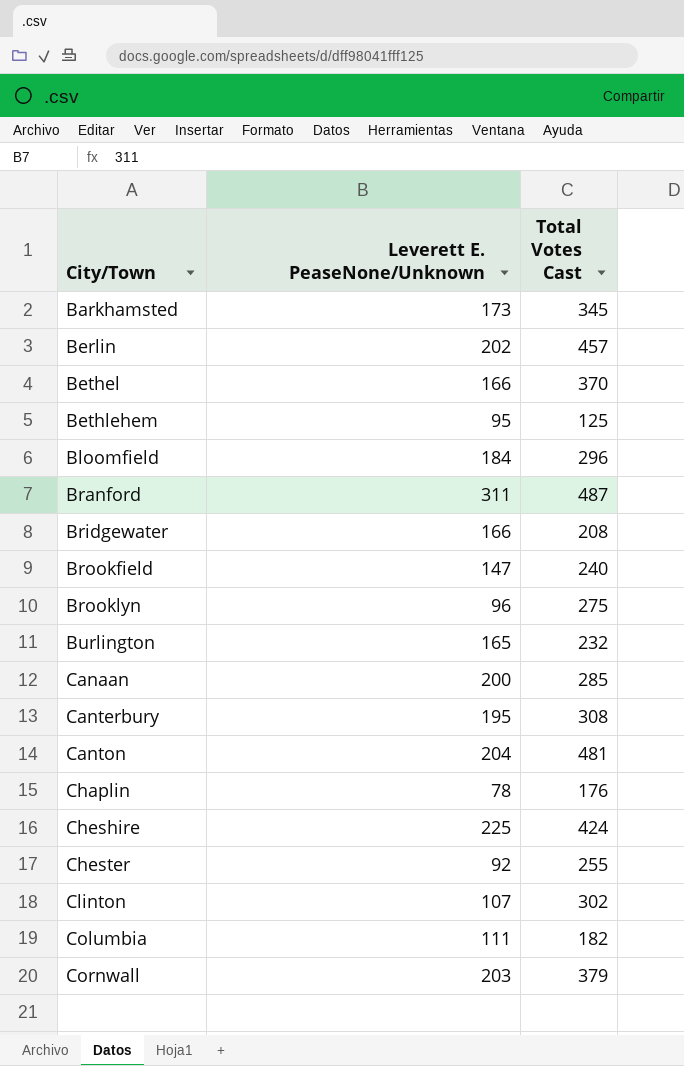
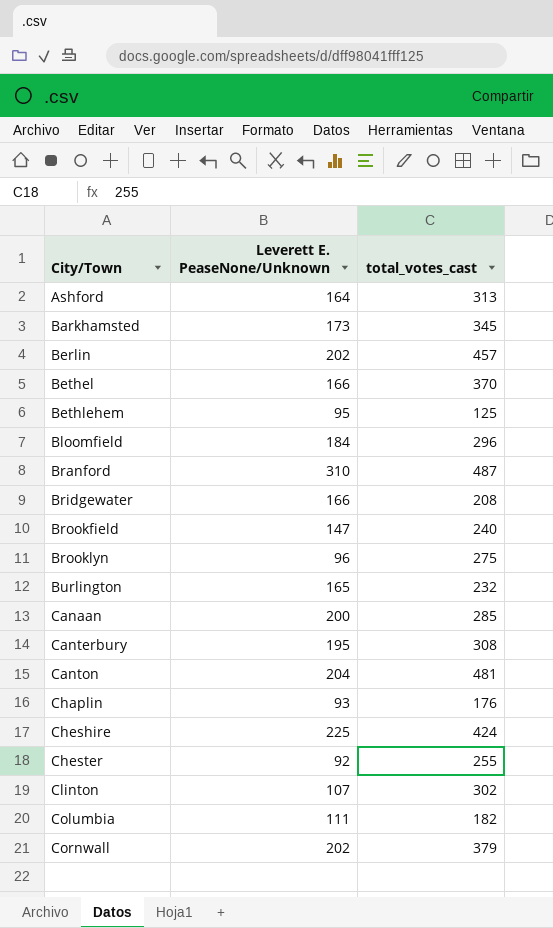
column name: Total Votes Cast -> total_votes_cast
row Ashford: none -> 164 | 313
Branford | Leverett E. PeaseNone/Unknown: 311 -> 310
Chaplin | Leverett E. PeaseNone/Unknown: 78 -> 93
Cornwall | Leverett E. PeaseNone/Unknown: 203 -> 202

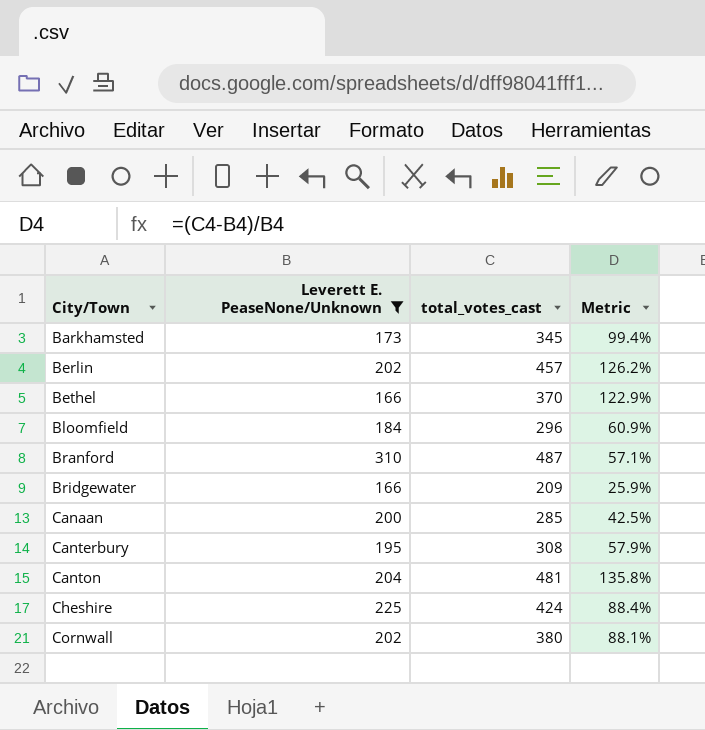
filter: none -> Leverett E. PeaseNone/Unknown >= 166
column Metric | formula: none -> ([total_votes_cast] - [Leverett E. PeaseNone/Unknown]) / [Leverett E. PeaseNone/Unknown]
Bridgewater | total_votes_cast: 208 -> 209
Cornwall | total_votes_cast: 379 -> 380

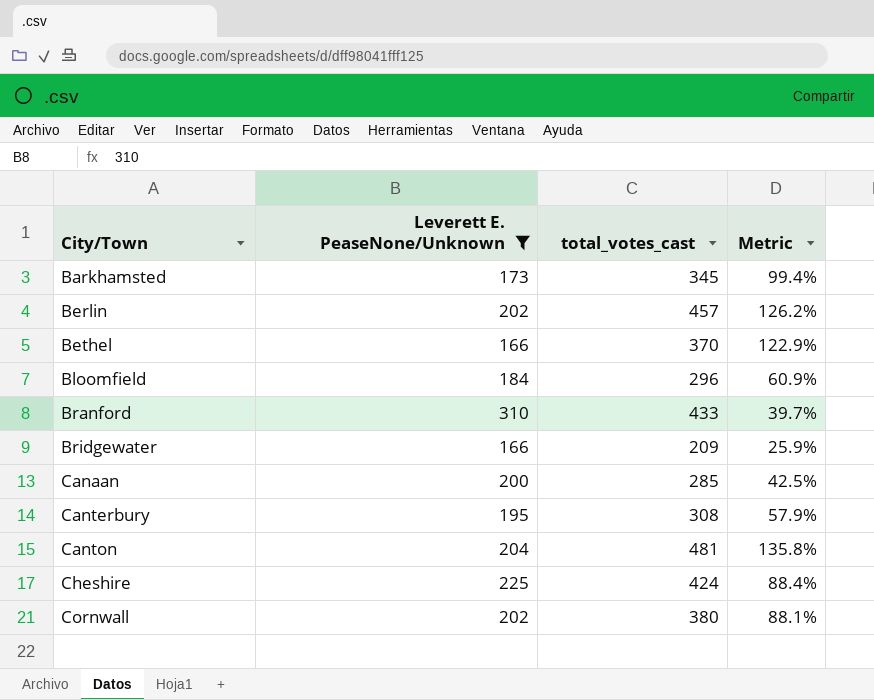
Branford | total_votes_cast: 487 -> 433
Branford | Metric: 57.1% -> 39.7%

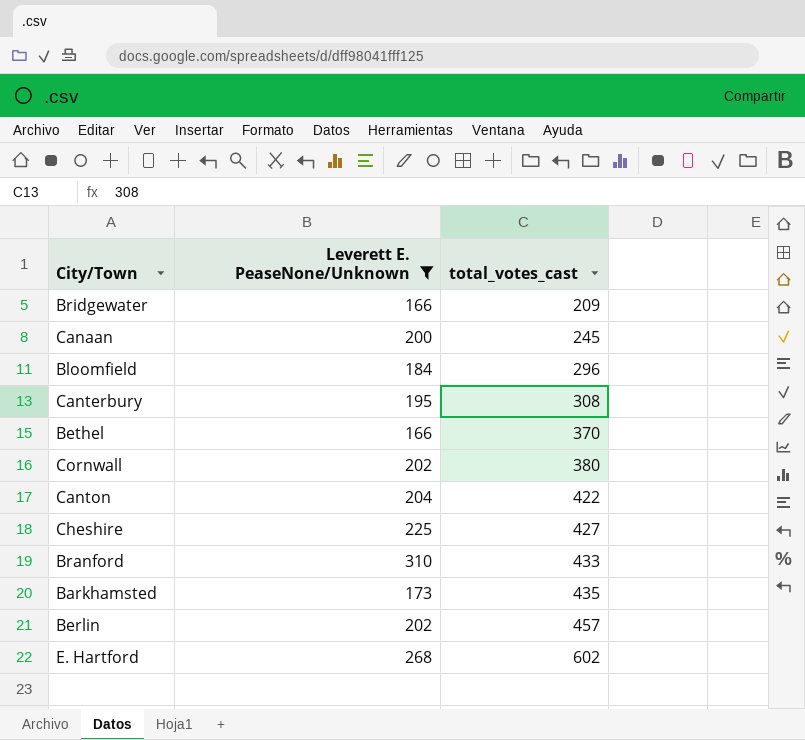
row order: City/Town ascending -> total_votes_cast ascending
column Metric | formula: ([total_votes_cast] - [Leverett E. PeaseNone/Unknown]) / [Leverett E. PeaseNone/Unknown] -> none
Canaan | total_votes_cast: 285 -> 245
Canton | total_votes_cast: 481 -> 422
Cheshire | total_votes_cast: 424 -> 427
Barkhamsted | total_votes_cast: 345 -> 435
row E. Hartford: none -> 268 | 602

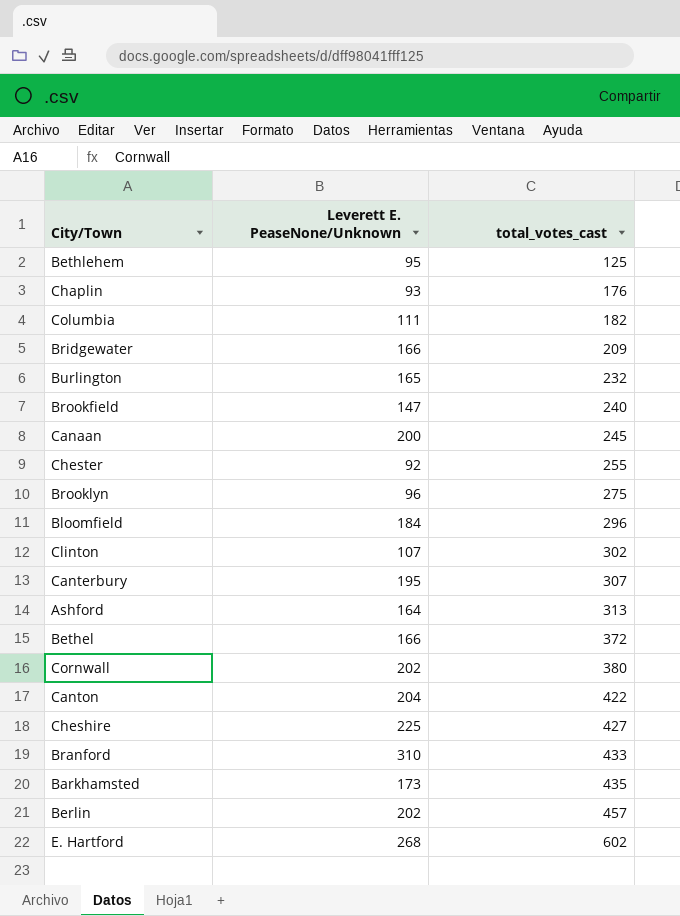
filter: Leverett E. PeaseNone/Unknown >= 166 -> none
Canterbury | total_votes_cast: 308 -> 307
Bethel | total_votes_cast: 370 -> 372

